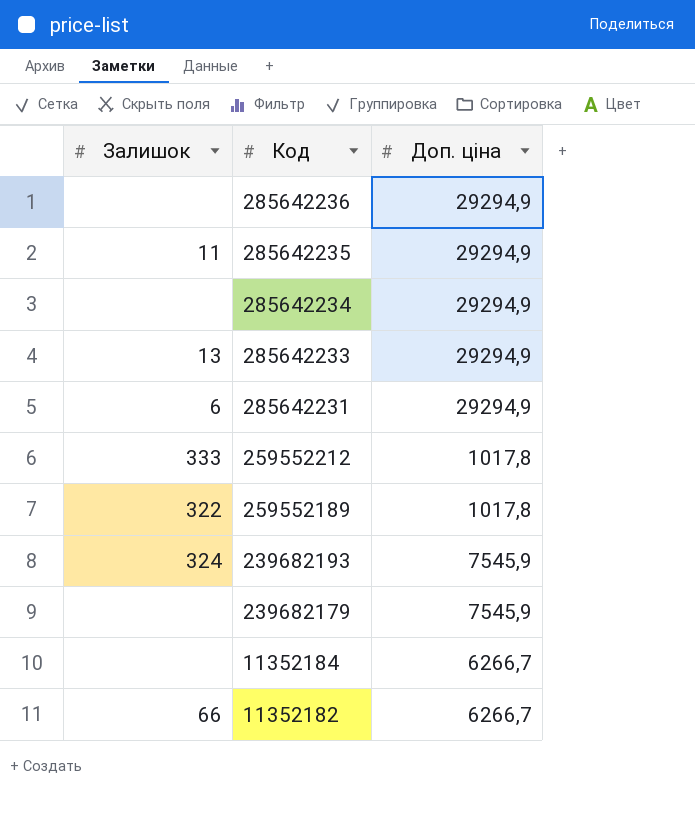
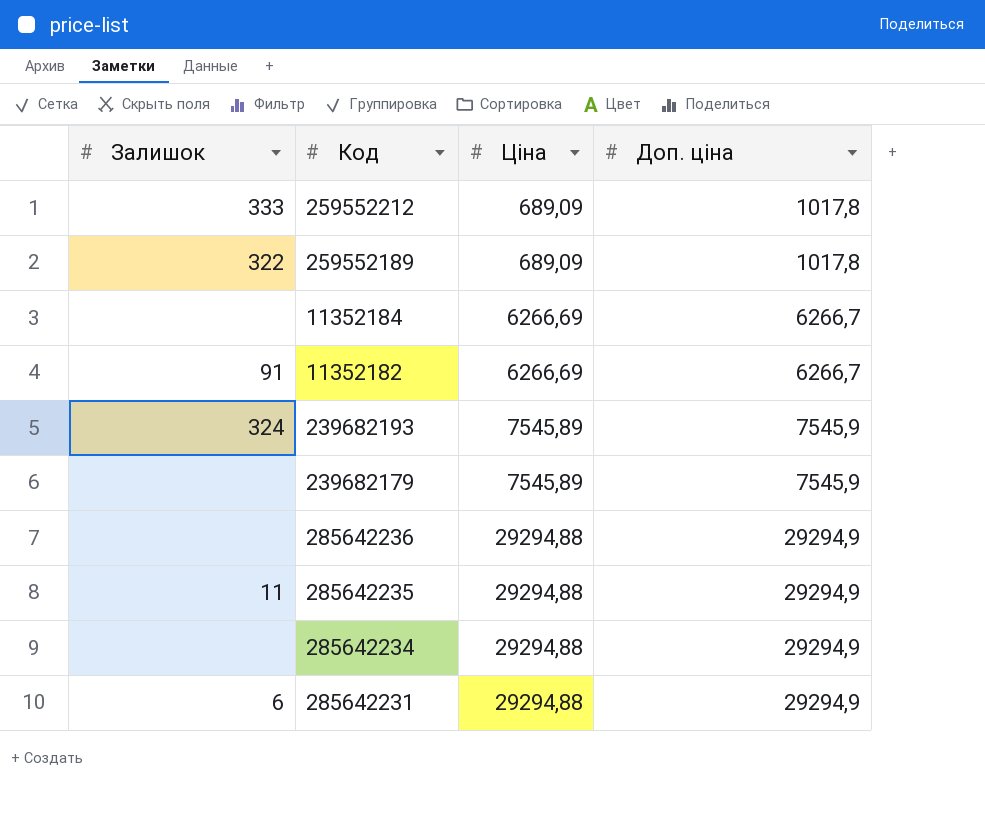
row order: Код descending -> Ціна ascending
column Ціна | position: none -> 3
row 285642233: 13 | 29294,9 -> none
11352182 | Залишок: 66 -> 91

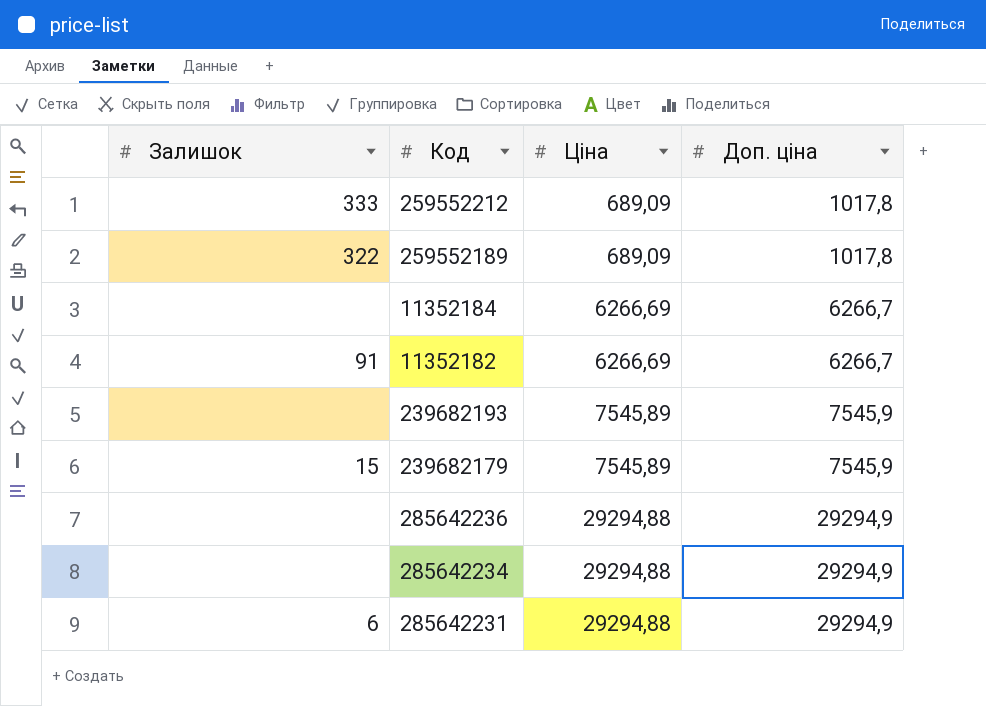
row 285642235: 11 | 29294,88 | 29294,9 -> none
239682193 | Залишок: 324 -> none
239682179 | Залишок: none -> 15

